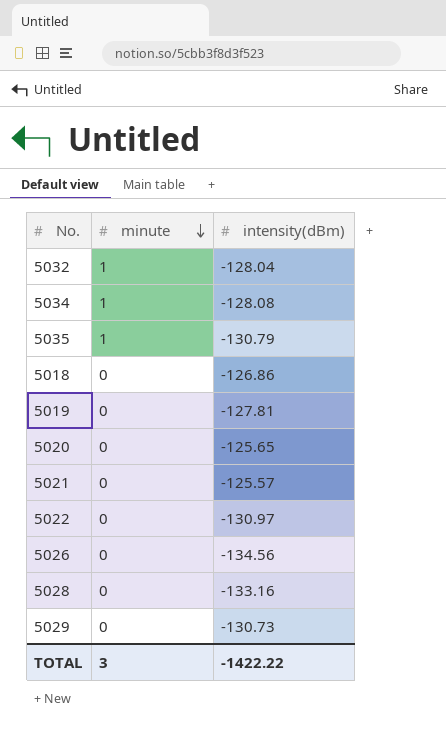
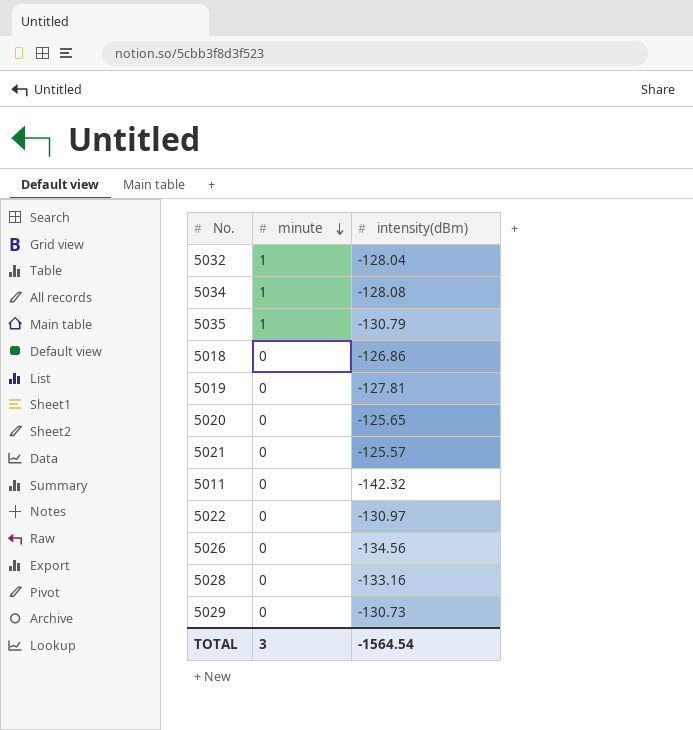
row 5011: none -> 0 | -142.32
TOTAL | intensity(dBm): -1422.22 -> -1564.54

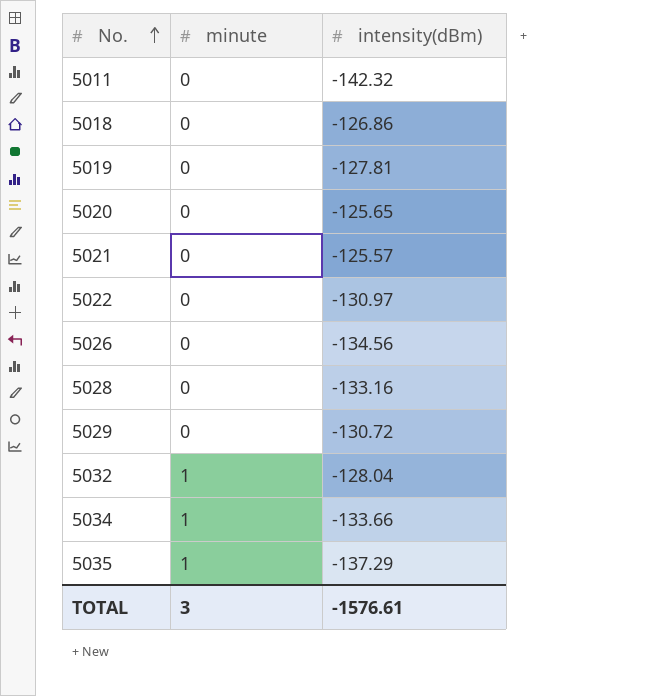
row order: minute descending -> No. ascending
5029 | intensity(dBm): -130.73 -> -130.72
5034 | intensity(dBm): -128.08 -> -133.66
5035 | intensity(dBm): -130.79 -> -137.29
TOTAL | intensity(dBm): -1564.54 -> -1576.61

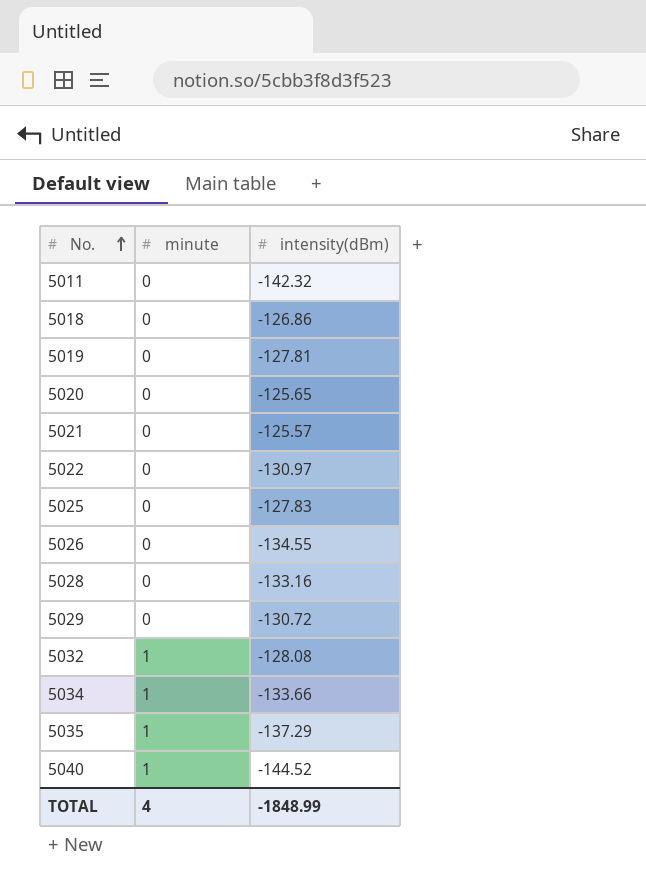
row 5025: none -> 0 | -127.83
5026 | intensity(dBm): -134.56 -> -134.55
5032 | intensity(dBm): -128.04 -> -128.08
row 5040: none -> 1 | -144.52
TOTAL | minute: 3 -> 4
TOTAL | intensity(dBm): -1576.61 -> -1848.99

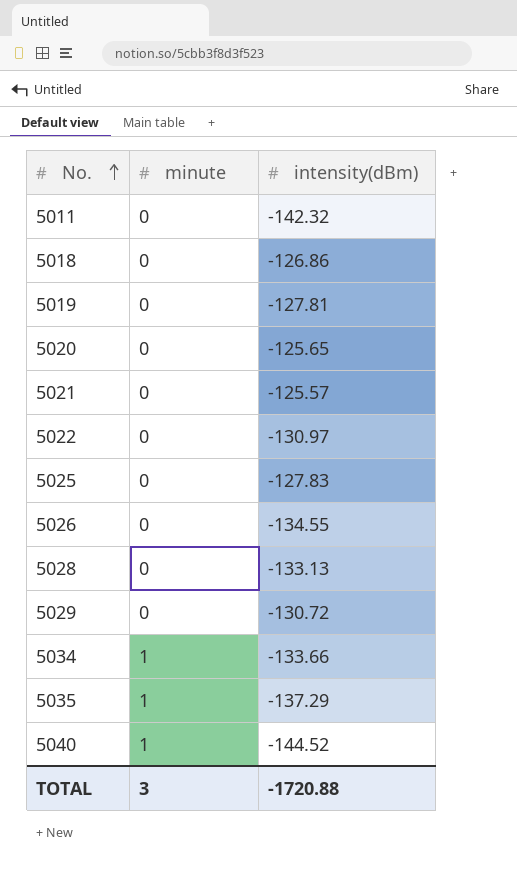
row 5032: 1 | -128.08 -> none
5028 | intensity(dBm): -133.16 -> -133.13
TOTAL | minute: 4 -> 3
TOTAL | intensity(dBm): -1848.99 -> -1720.88

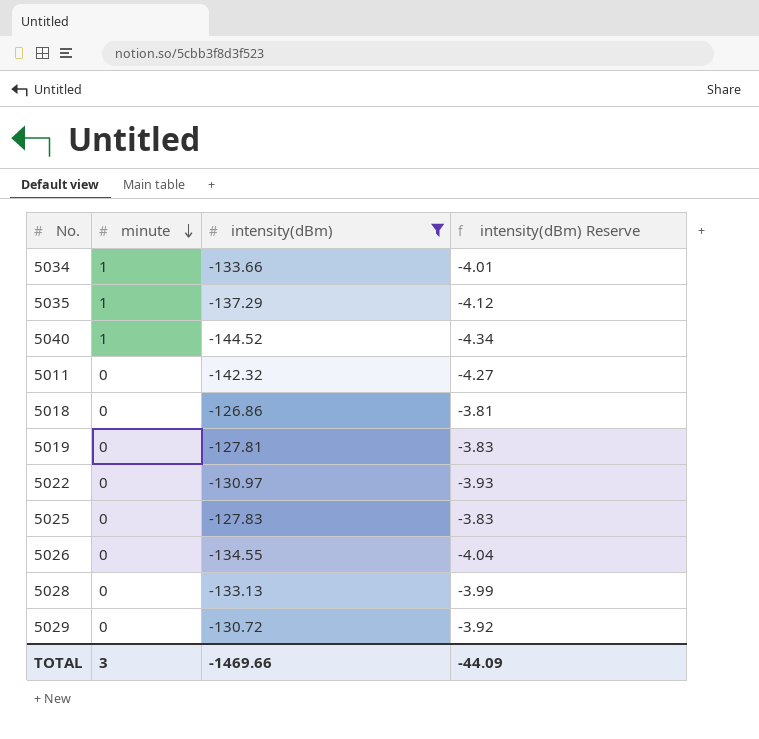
filter: none -> intensity(dBm) <= -126.86
row order: No. ascending -> minute descending
column intensity(dBm) Reserve | formula: none -> [intensity(dBm)] * 0.03
TOTAL | intensity(dBm): -1720.88 -> -1469.66

